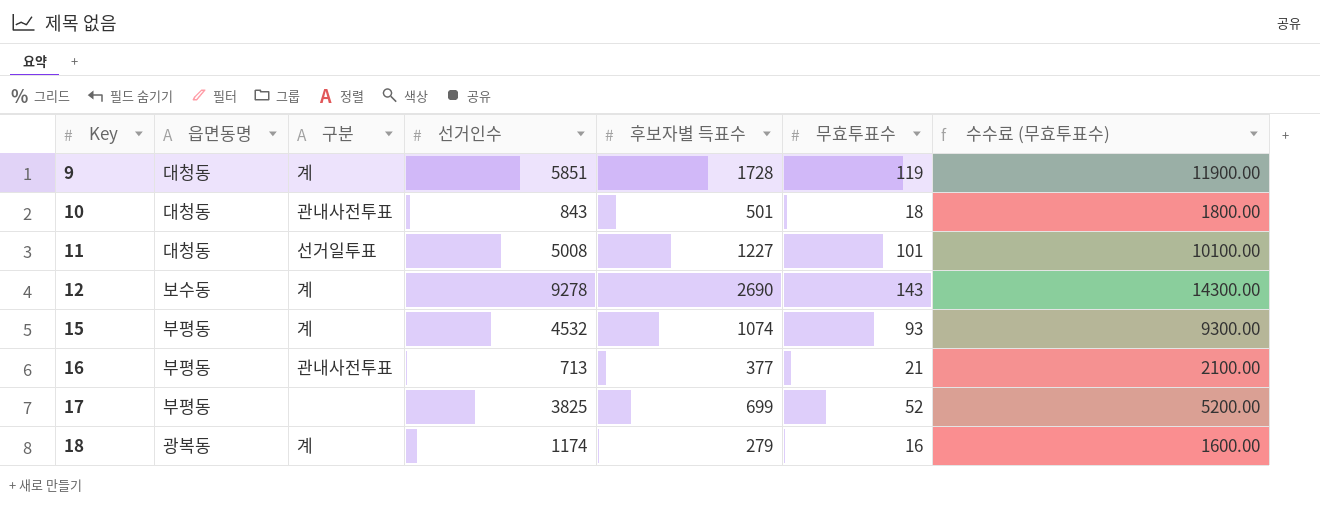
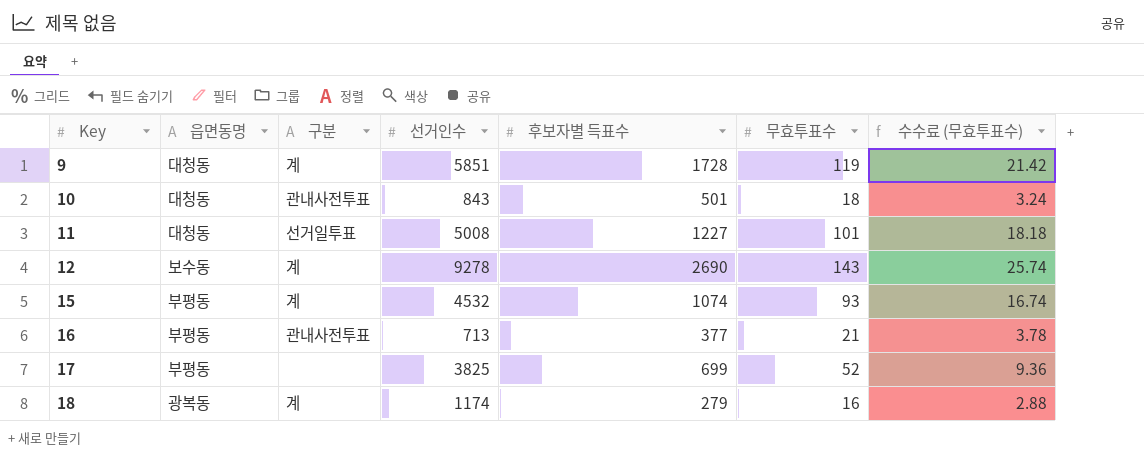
column 수수료 (무효투표수) | formula: [무효투표수] * 100 -> [무효투표수] * 0.18

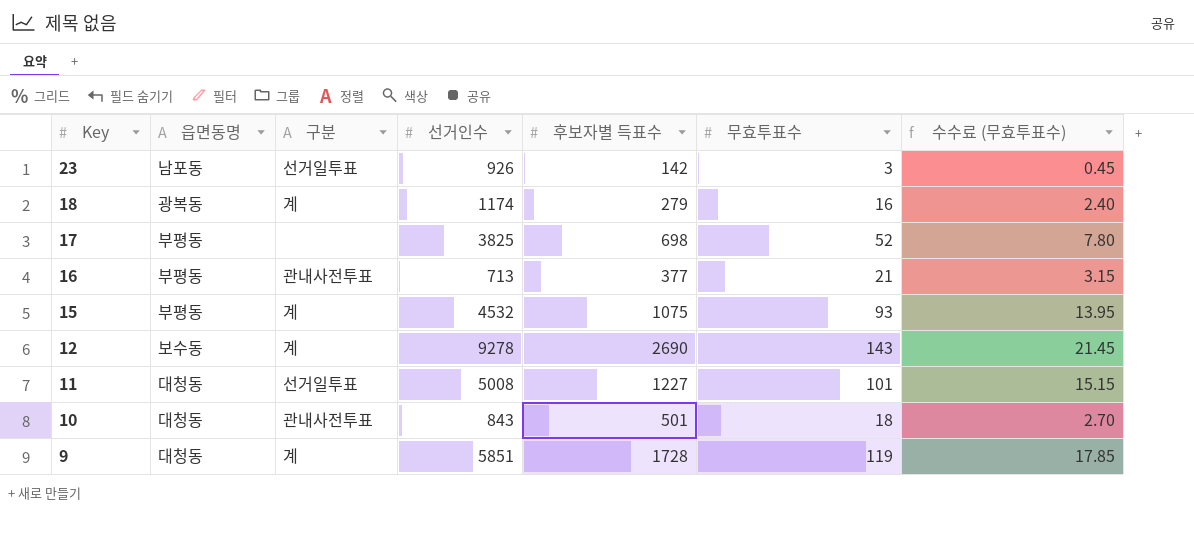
row order: Key ascending -> Key descending
column 수수료 (무효투표수) | formula: [무효투표수] * 0.18 -> [무효투표수] * 0.15
row 23: none -> 남포동 | 선거일투표 | 926 | 142 | 3 | 0.45
17 | 후보자별 득표수: 699 -> 698
15 | 후보자별 득표수: 1074 -> 1075

